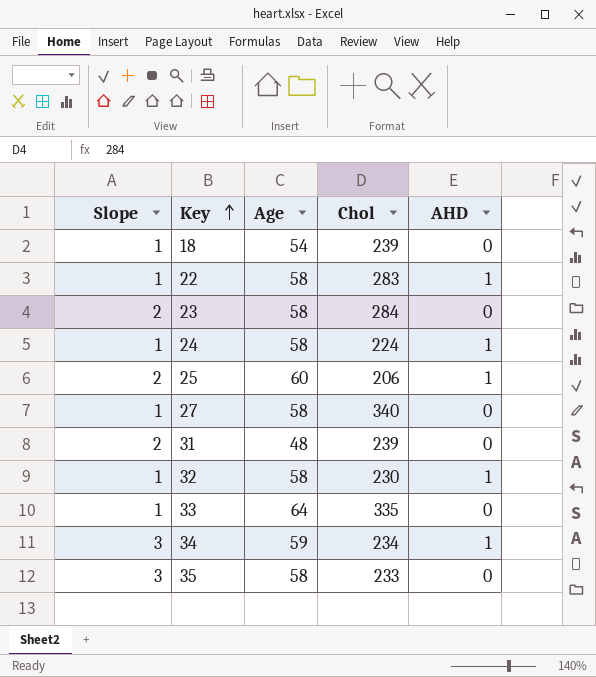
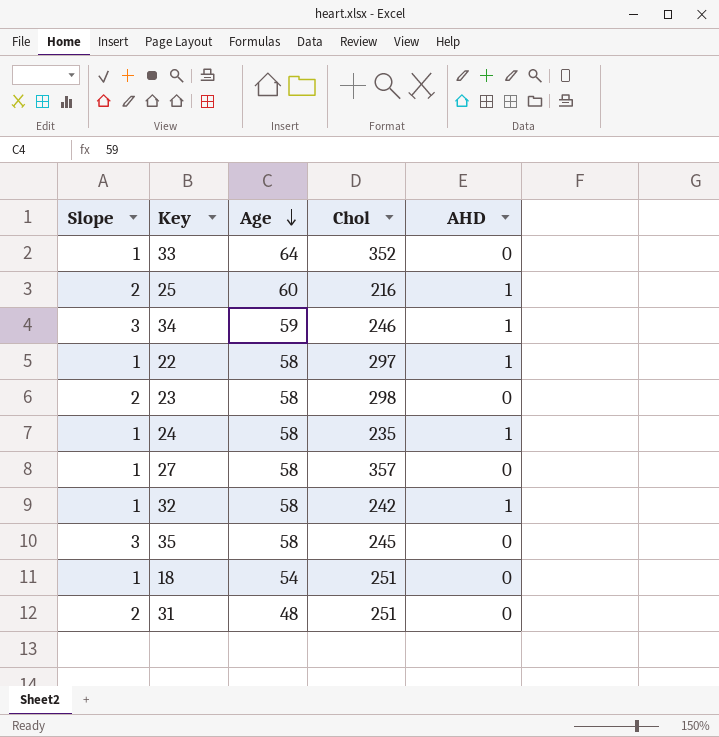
row order: Key ascending -> Age descending
33 | Chol: 335 -> 352
25 | Chol: 206 -> 216
34 | Chol: 234 -> 246
22 | Chol: 283 -> 297
23 | Chol: 284 -> 298
24 | Chol: 224 -> 235
27 | Chol: 340 -> 357
32 | Chol: 230 -> 242
35 | Chol: 233 -> 245
18 | Chol: 239 -> 251
31 | Chol: 239 -> 251

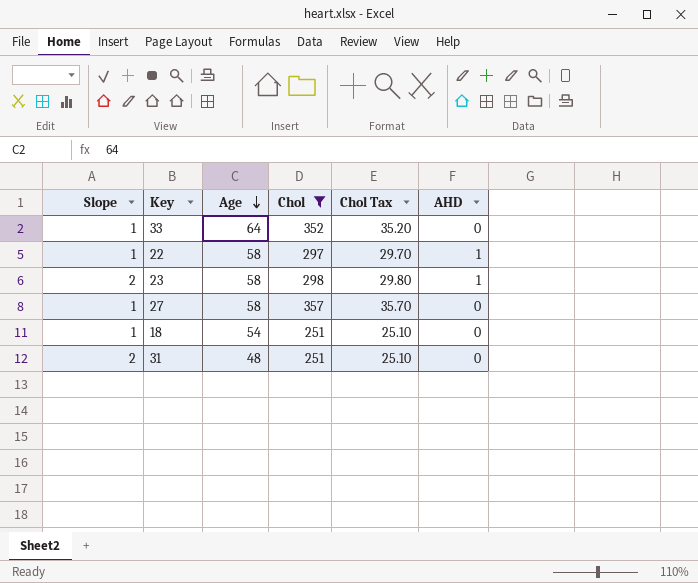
filter: none -> Chol >= 251
column Chol Tax | formula: none -> [Chol] * 0.1
23 | AHD: 0 -> 1

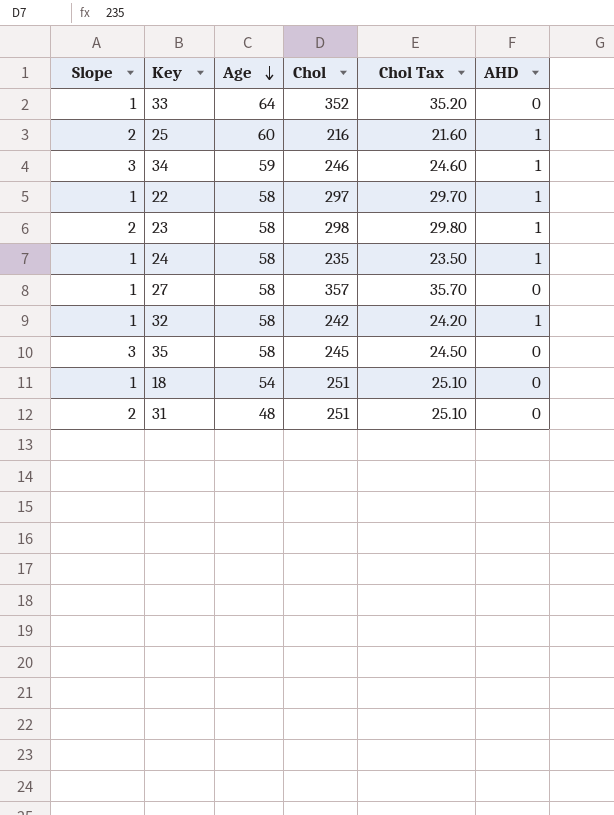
filter: Chol >= 251 -> none

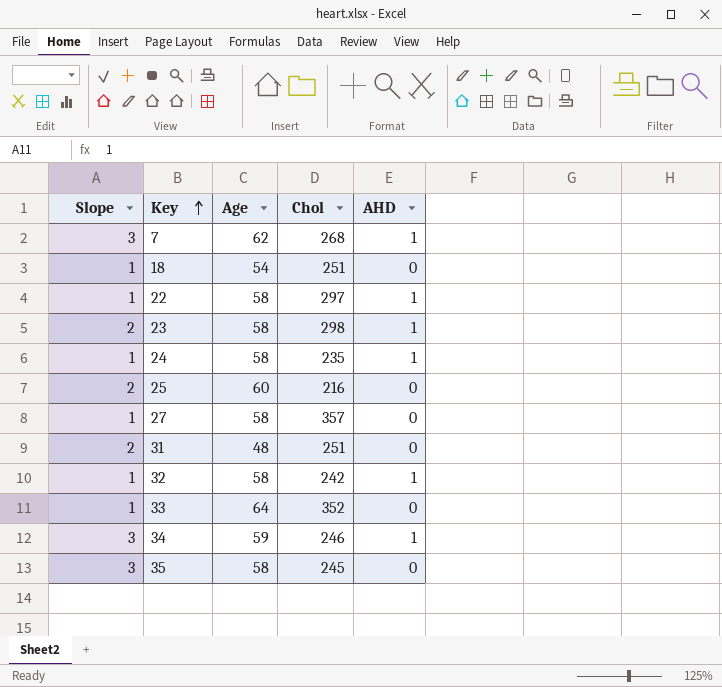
row order: Age descending -> Key ascending
column Chol Tax | formula: [Chol] * 0.1 -> none
row 7: none -> 3 | 62 | 268 | 1
25 | AHD: 1 -> 0

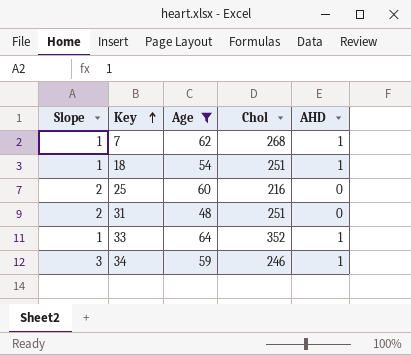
filter: none -> Age != 58
7 | Slope: 3 -> 1
18 | AHD: 0 -> 1
33 | AHD: 0 -> 1

